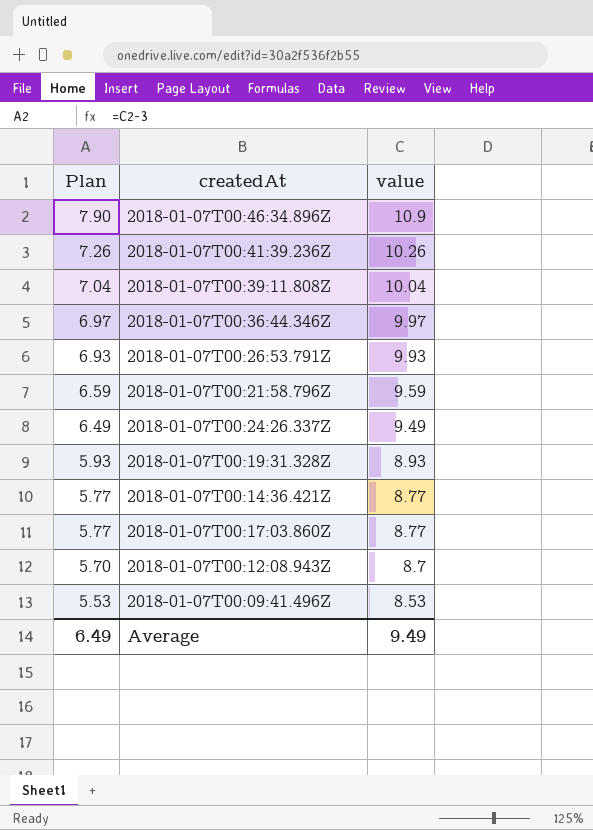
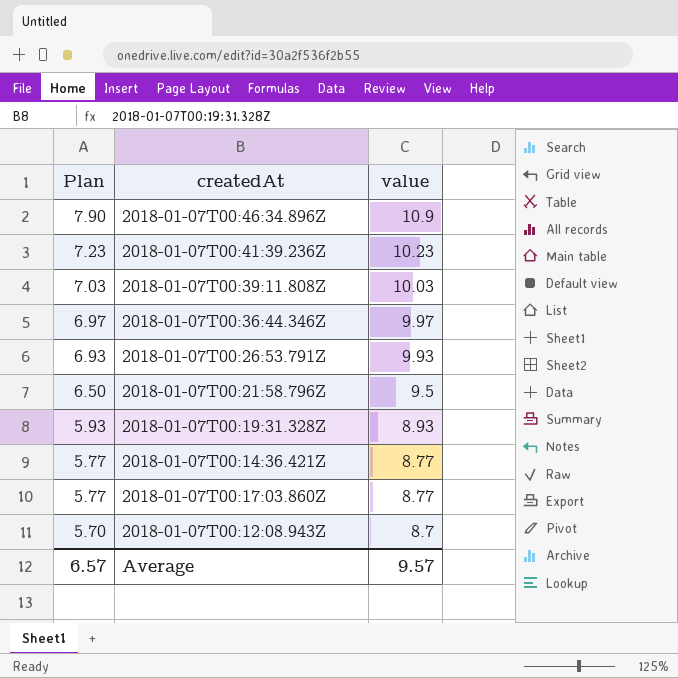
row 2018-01-07T00:24:26.337Z: 6.49 | 9.49 -> none
row 2018-01-07T00:09:41.496Z: 5.53 | 8.53 -> none
2018-01-07T00:41:39.236Z | Plan: 7.26 -> 7.23
2018-01-07T00:41:39.236Z | value: 10.26 -> 10.23
2018-01-07T00:39:11.808Z | Plan: 7.04 -> 7.03
2018-01-07T00:39:11.808Z | value: 10.04 -> 10.03
2018-01-07T00:21:58.796Z | Plan: 6.59 -> 6.50
2018-01-07T00:21:58.796Z | value: 9.59 -> 9.5
Average | Plan: 6.49 -> 6.57
Average | value: 9.49 -> 9.57

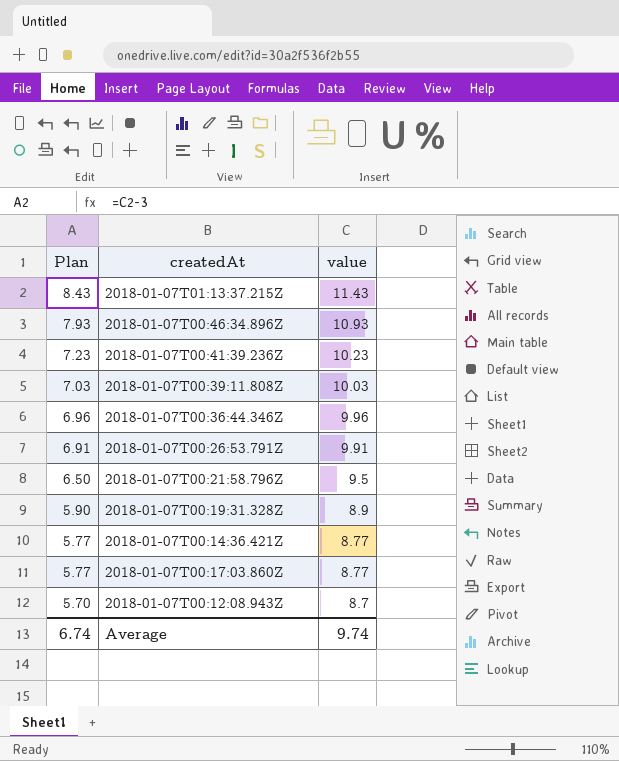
row 2018-01-07T01:13:37.215Z: none -> 8.43 | 11.43
2018-01-07T00:46:34.896Z | Plan: 7.90 -> 7.93
2018-01-07T00:46:34.896Z | value: 10.9 -> 10.93
2018-01-07T00:36:44.346Z | Plan: 6.97 -> 6.96
2018-01-07T00:36:44.346Z | value: 9.97 -> 9.96
2018-01-07T00:26:53.791Z | Plan: 6.93 -> 6.91
2018-01-07T00:26:53.791Z | value: 9.93 -> 9.91
2018-01-07T00:19:31.328Z | Plan: 5.93 -> 5.90
2018-01-07T00:19:31.328Z | value: 8.93 -> 8.9
Average | Plan: 6.57 -> 6.74
Average | value: 9.57 -> 9.74

